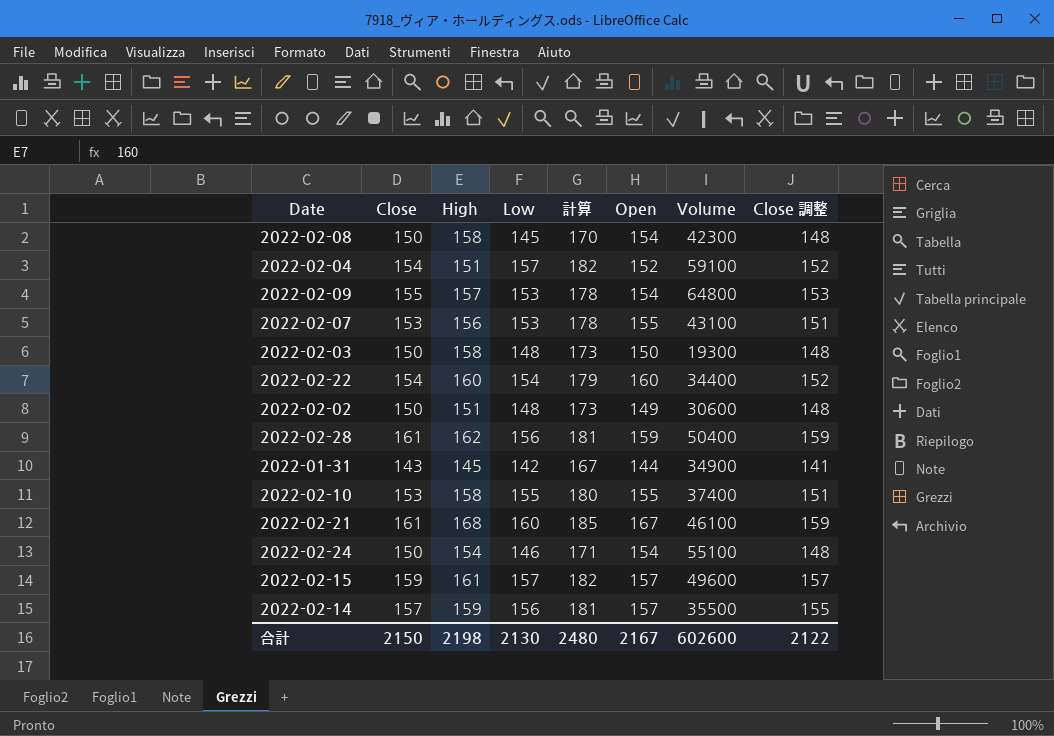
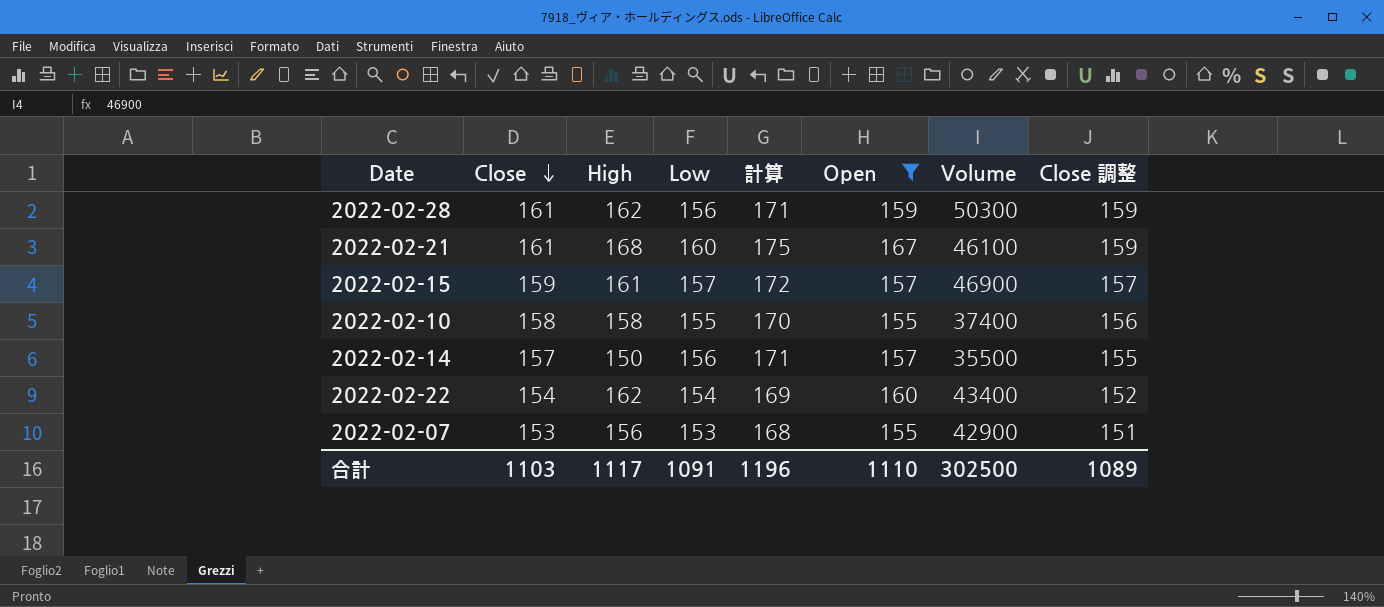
filter: none -> Open >= 155
row order: none -> Close descending
column 計算 | formula: [Low] + 25 -> [Low] + 15
2022-02-28 | Volume: 50400 -> 50300
2022-02-15 | Volume: 49600 -> 46900
2022-02-10 | Close: 153 -> 158
2022-02-10 | Close 調整: 151 -> 156
2022-02-14 | High: 159 -> 150
2022-02-22 | High: 160 -> 162
2022-02-22 | Volume: 34400 -> 43400
2022-02-07 | Volume: 43100 -> 42900
合計 | Close: 2150 -> 1103
合計 | High: 2198 -> 1117
合計 | Low: 2130 -> 1091
合計 | 計算: 2480 -> 1196
合計 | Open: 2167 -> 1110
合計 | Volume: 602600 -> 302500
合計 | Close 調整: 2122 -> 1089

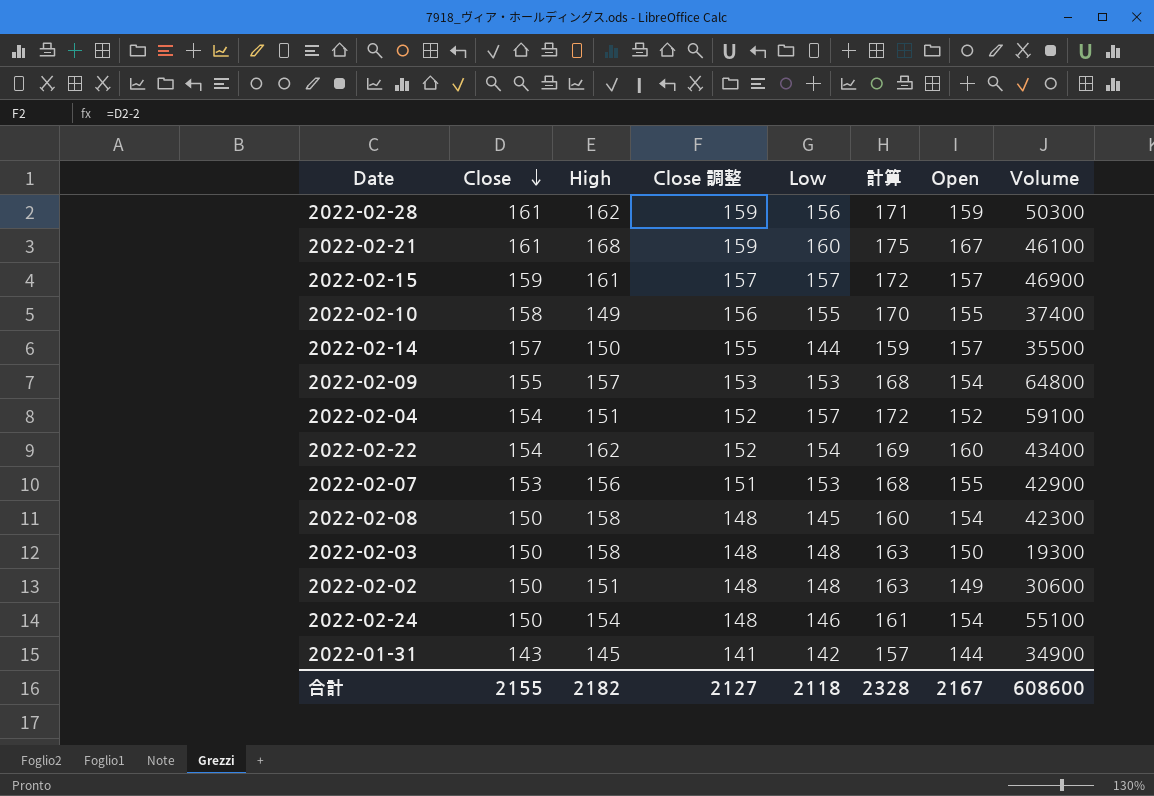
filter: Open >= 155 -> none
column Close 調整 | position: 8 -> 4
2022-02-10 | High: 158 -> 149
2022-02-14 | Low: 156 -> 144
2022-02-14 | 計算: 171 -> 159
合計 | Close: 1103 -> 2155
合計 | High: 1117 -> 2182
合計 | Close 調整: 1089 -> 2127
合計 | Low: 1091 -> 2118
合計 | 計算: 1196 -> 2328
合計 | Open: 1110 -> 2167
合計 | Volume: 302500 -> 608600

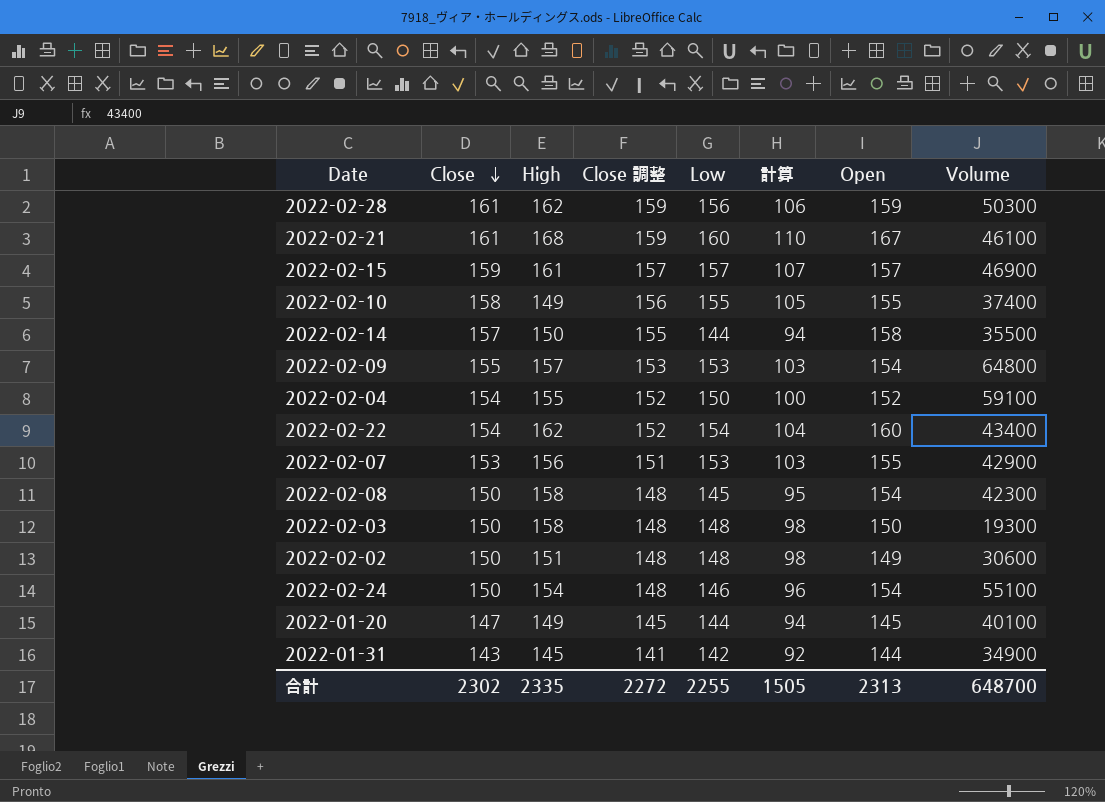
column 計算 | formula: [Low] + 15 -> [Low] - 50
2022-02-14 | Open: 157 -> 158
2022-02-04 | High: 151 -> 155
2022-02-04 | Low: 157 -> 150
row 2022-01-20: none -> 147 | 149 | 145 | 144 | 94 | 145 | 40100
合計 | Close: 2155 -> 2302
合計 | High: 2182 -> 2335
合計 | Close 調整: 2127 -> 2272
合計 | Low: 2118 -> 2255
合計 | 計算: 2328 -> 1505
合計 | Open: 2167 -> 2313
合計 | Volume: 608600 -> 648700

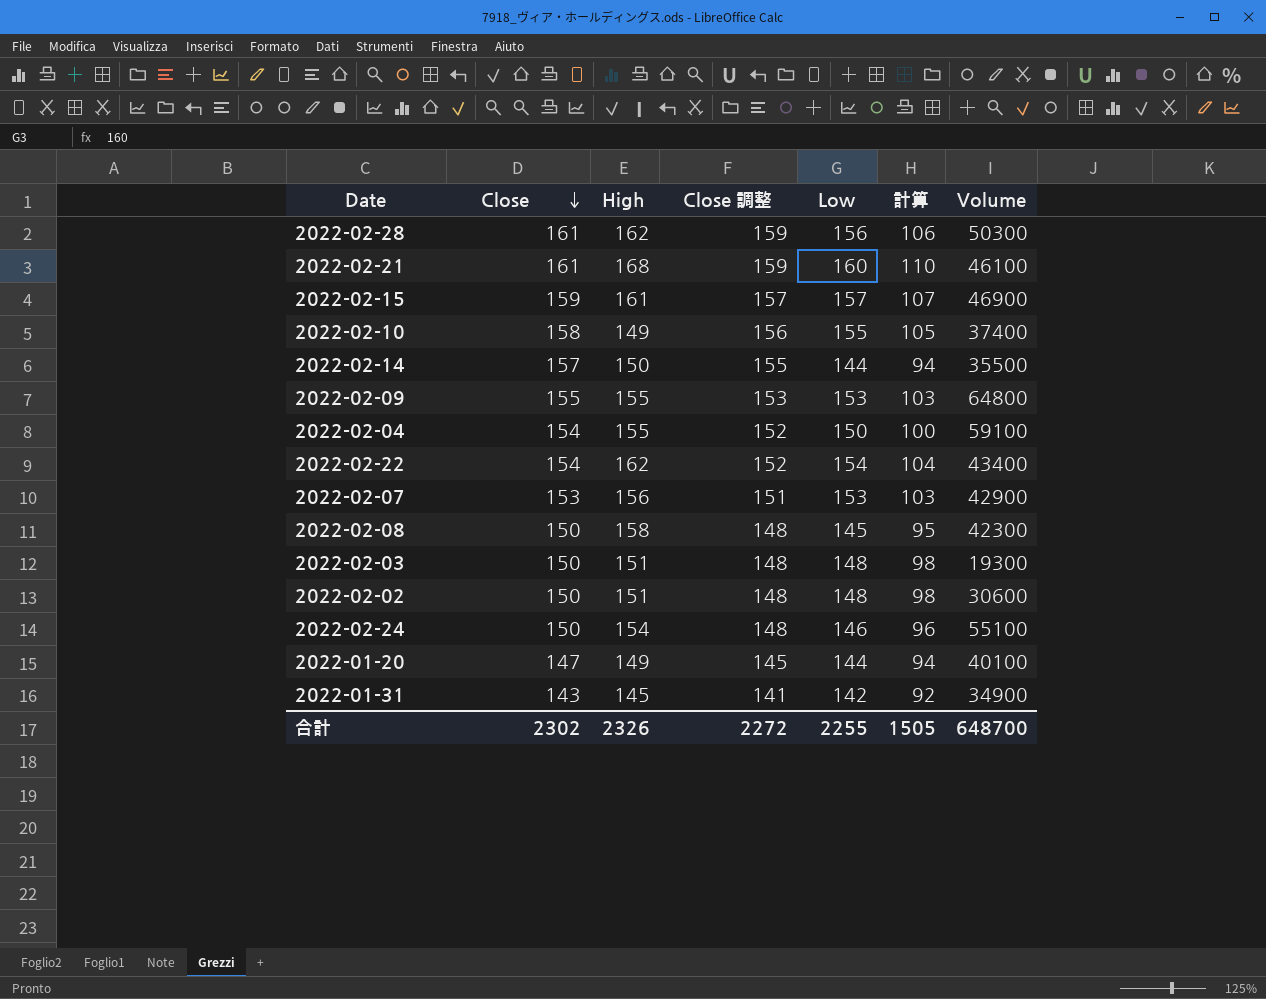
column Open | position: 7 -> none
2022-02-09 | High: 157 -> 155
2022-02-03 | High: 158 -> 151
合計 | High: 2335 -> 2326

